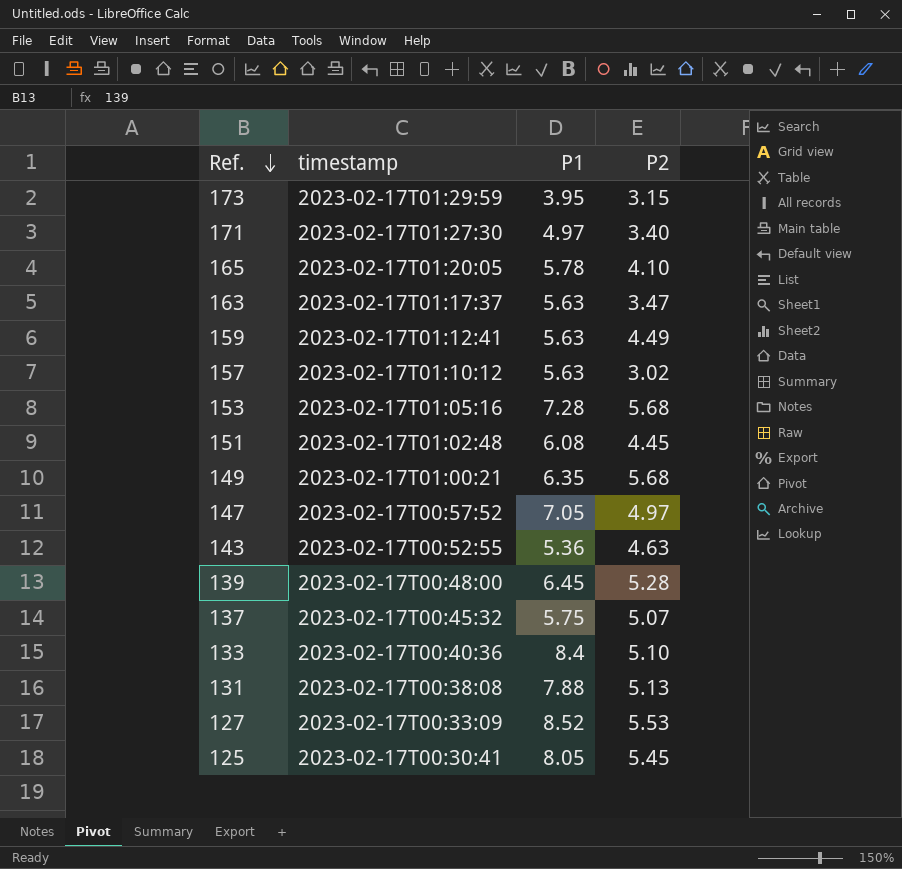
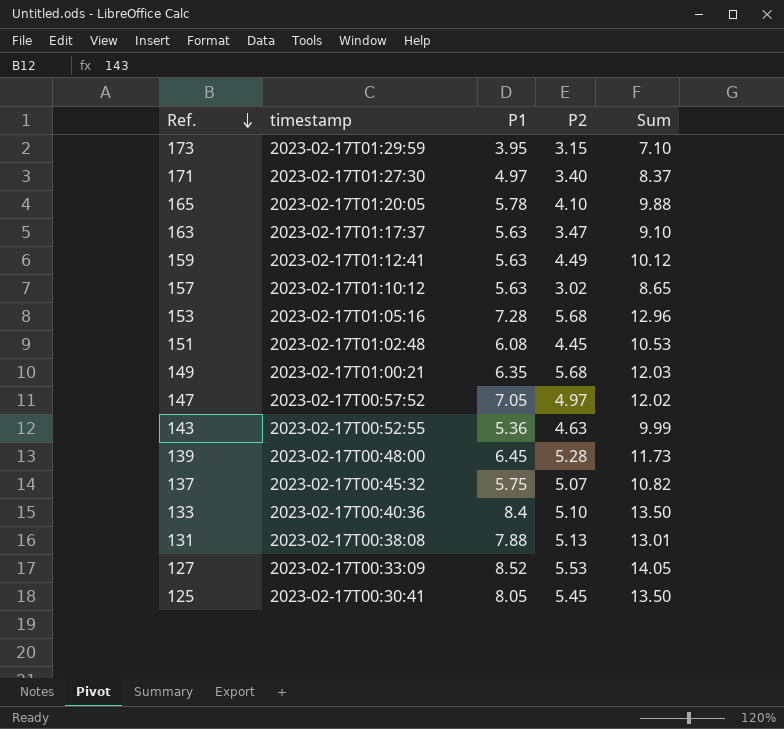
column Sum | formula: none -> [P1] + [P2]

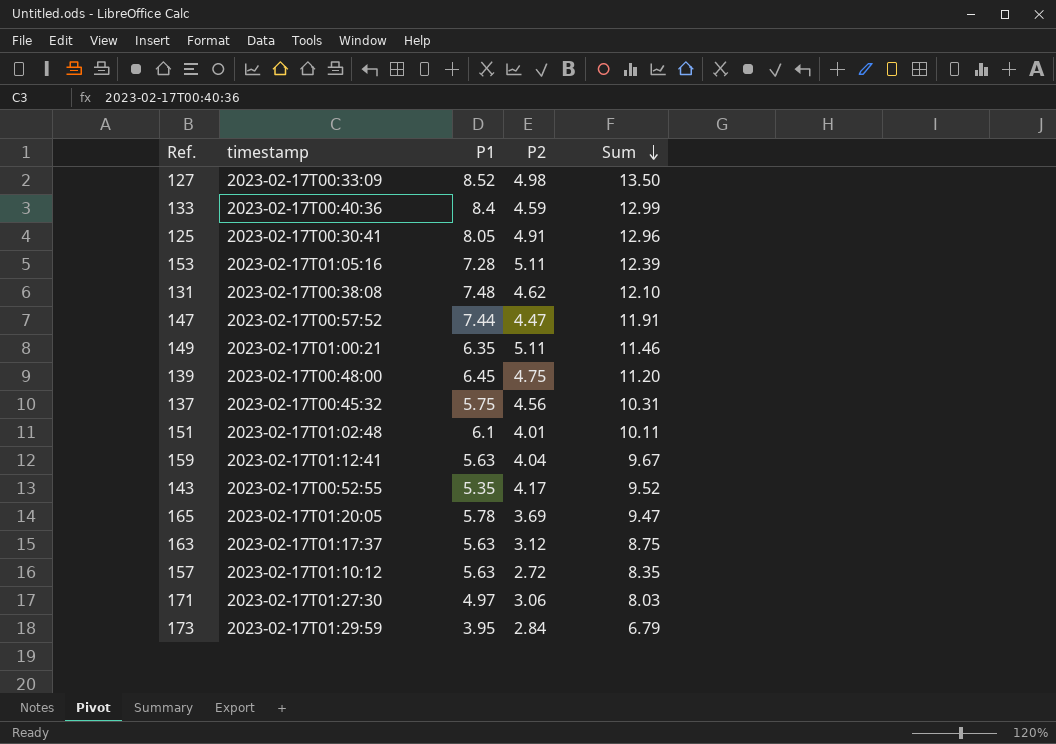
row order: Ref. descending -> Sum descending
127 | P2: 5.53 -> 4.98
127 | Sum: 14.05 -> 13.50
133 | P2: 5.10 -> 4.59
133 | Sum: 13.50 -> 12.99
125 | P2: 5.45 -> 4.91
125 | Sum: 13.50 -> 12.96
153 | P2: 5.68 -> 5.11
153 | Sum: 12.96 -> 12.39
131 | P1: 7.88 -> 7.48
131 | P2: 5.13 -> 4.62
131 | Sum: 13.01 -> 12.10
147 | P1: 7.05 -> 7.44
147 | P2: 4.97 -> 4.47
147 | Sum: 12.02 -> 11.91
149 | P2: 5.68 -> 5.11
149 | Sum: 12.03 -> 11.46
139 | P2: 5.28 -> 4.75
139 | Sum: 11.73 -> 11.20
137 | P2: 5.07 -> 4.56
137 | Sum: 10.82 -> 10.31
151 | P1: 6.08 -> 6.1
151 | P2: 4.45 -> 4.01
151 | Sum: 10.53 -> 10.11
159 | P2: 4.49 -> 4.04
159 | Sum: 10.12 -> 9.67
143 | P1: 5.36 -> 5.35
143 | P2: 4.63 -> 4.17
143 | Sum: 9.99 -> 9.52
165 | P2: 4.10 -> 3.69
165 | Sum: 9.88 -> 9.47
163 | P2: 3.47 -> 3.12
163 | Sum: 9.10 -> 8.75
157 | P2: 3.02 -> 2.72
157 | Sum: 8.65 -> 8.35
171 | P2: 3.40 -> 3.06
171 | Sum: 8.37 -> 8.03
173 | P2: 3.15 -> 2.84
173 | Sum: 7.10 -> 6.79

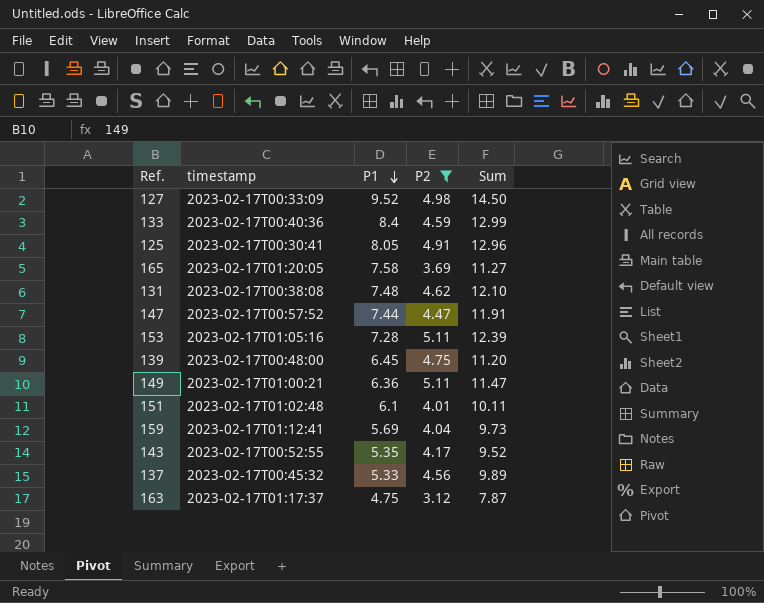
filter: none -> P2 >= 3.12
row order: Sum descending -> P1 descending
127 | P1: 8.52 -> 9.52
127 | Sum: 13.50 -> 14.50
165 | P1: 5.78 -> 7.58
165 | Sum: 9.47 -> 11.27
149 | P1: 6.35 -> 6.36
149 | Sum: 11.46 -> 11.47
159 | P1: 5.63 -> 5.69
159 | Sum: 9.67 -> 9.73
137 | P1: 5.75 -> 5.33
137 | Sum: 10.31 -> 9.89
163 | P1: 5.63 -> 4.75
163 | Sum: 8.75 -> 7.87

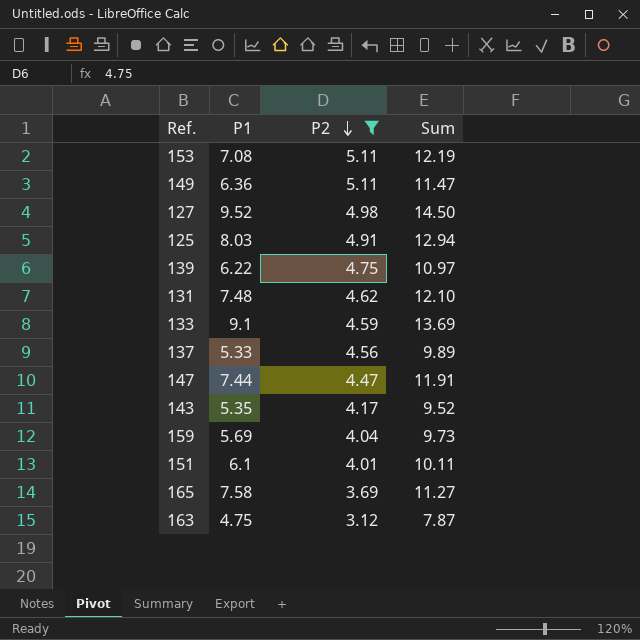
row order: P1 descending -> P2 descending
column timestamp | position: 2 -> none
153 | P1: 7.28 -> 7.08
153 | Sum: 12.39 -> 12.19
125 | P1: 8.05 -> 8.03
125 | Sum: 12.96 -> 12.94
139 | P1: 6.45 -> 6.22
139 | Sum: 11.20 -> 10.97
133 | P1: 8.4 -> 9.1
133 | Sum: 12.99 -> 13.69

